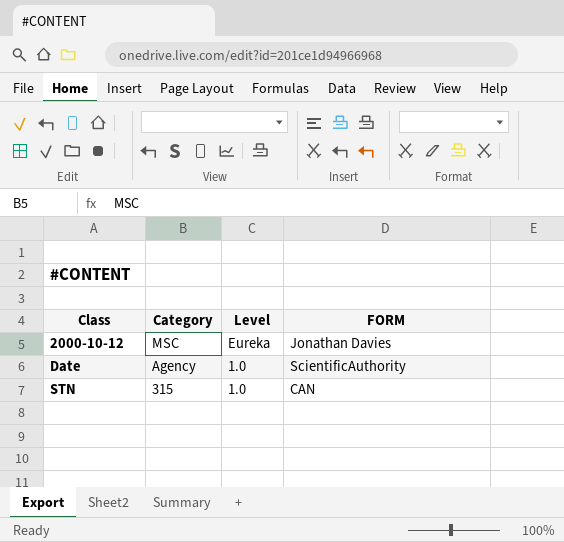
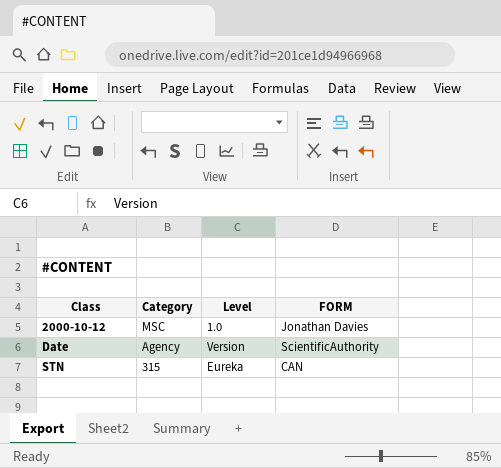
2000-10-12 | Level: Eureka -> 1.0
Date | Level: 1.0 -> Version
STN | Level: 1.0 -> Eureka

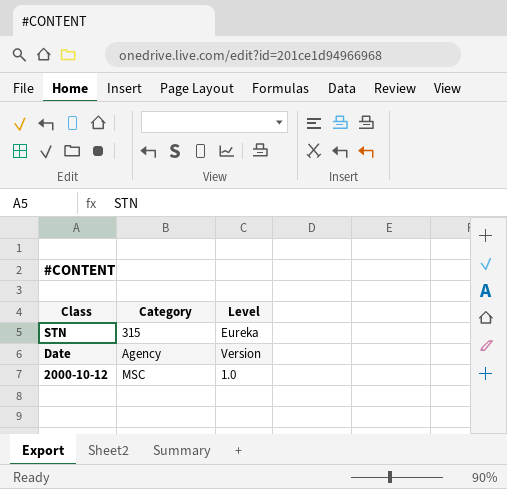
row order: Class ascending -> Class descending
column FORM | position: 4 -> none

